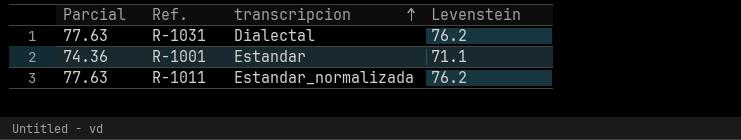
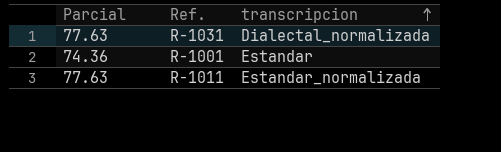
column Levenstein | position: 4 -> none
R-1031 | transcripcion: Dialectal -> Dialectal_normalizada

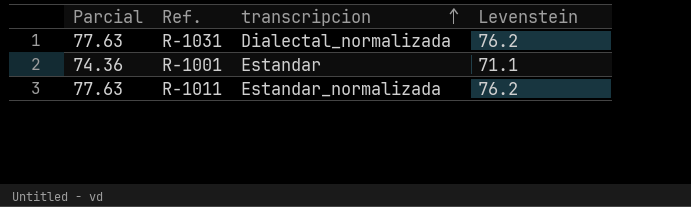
column Levenstein | position: none -> 4

